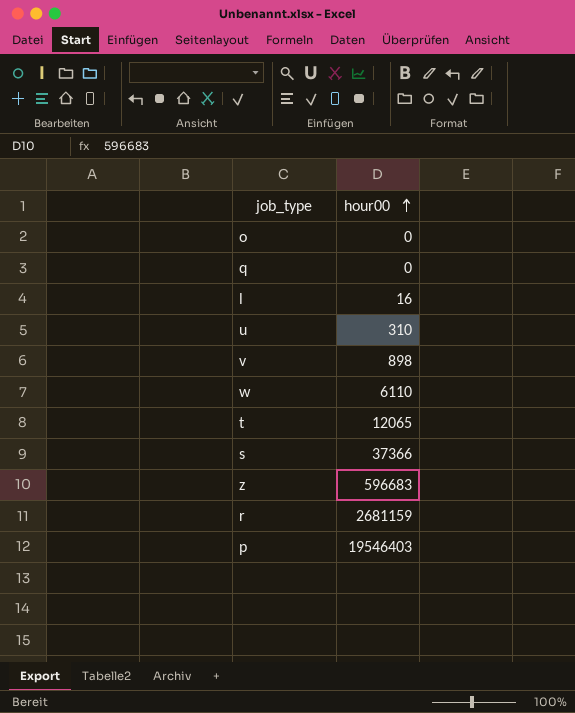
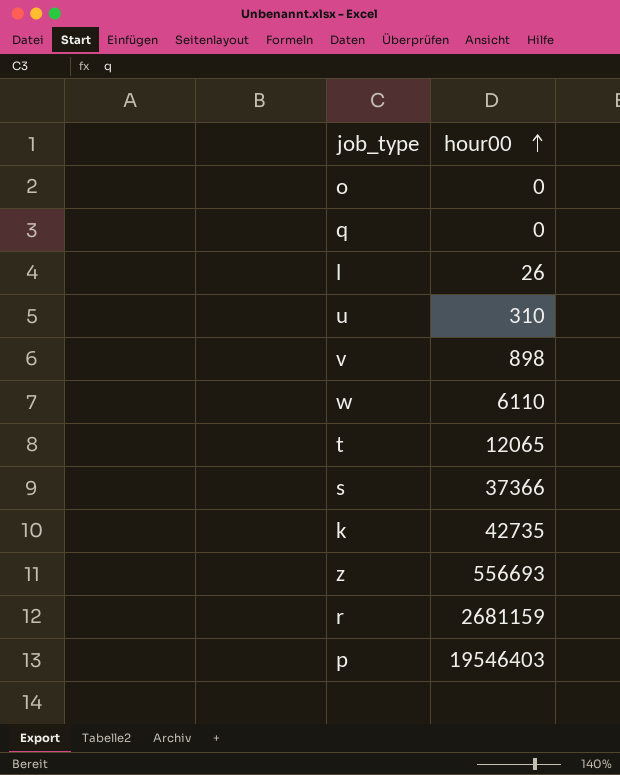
l | hour00: 16 -> 26
row k: none -> 42735
z | hour00: 596683 -> 556693

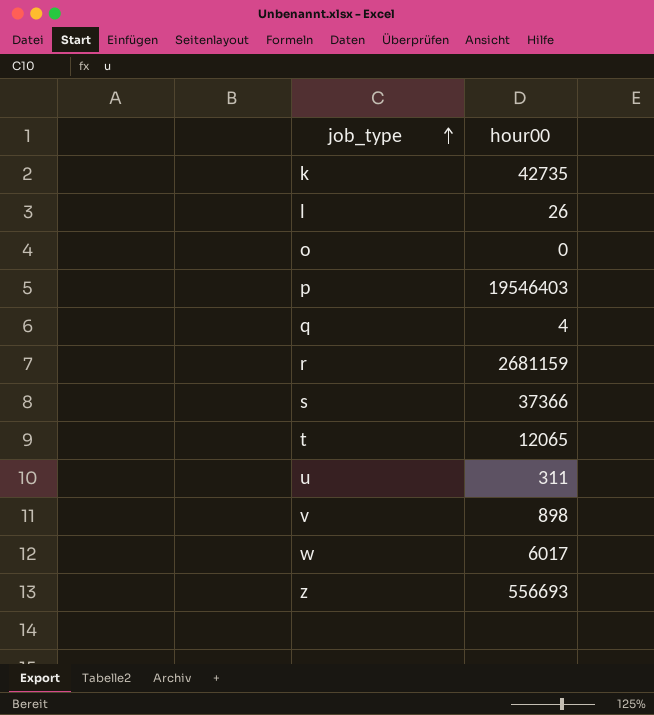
row order: hour00 ascending -> job_type ascending
q | hour00: 0 -> 4
u | hour00: 310 -> 311
w | hour00: 6110 -> 6017

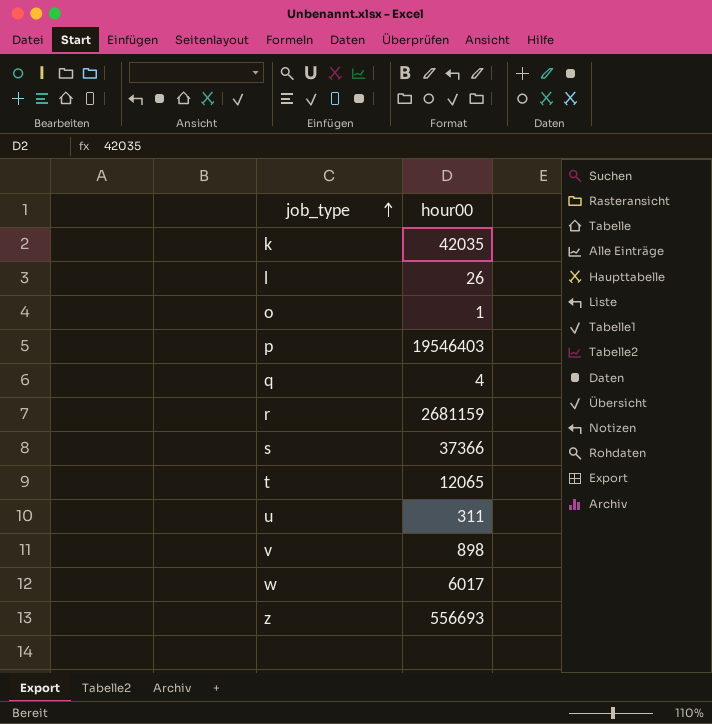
k | hour00: 42735 -> 42035
o | hour00: 0 -> 1

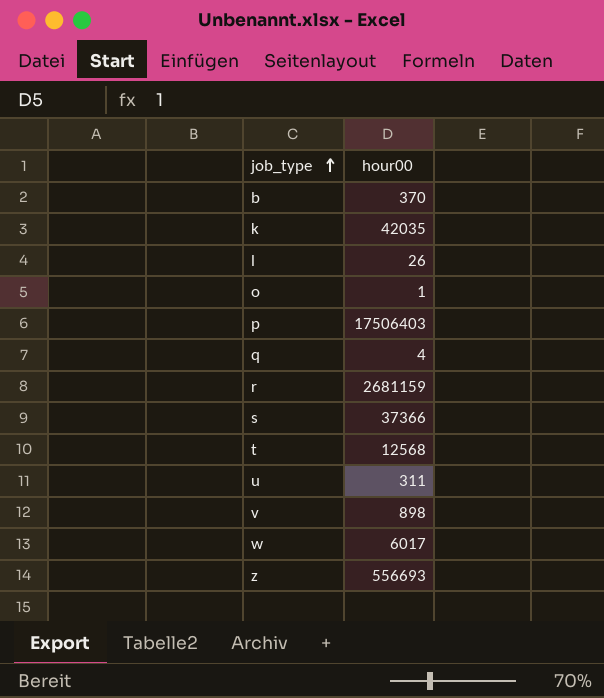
row b: none -> 370
p | hour00: 19546403 -> 17506403
t | hour00: 12065 -> 12568

